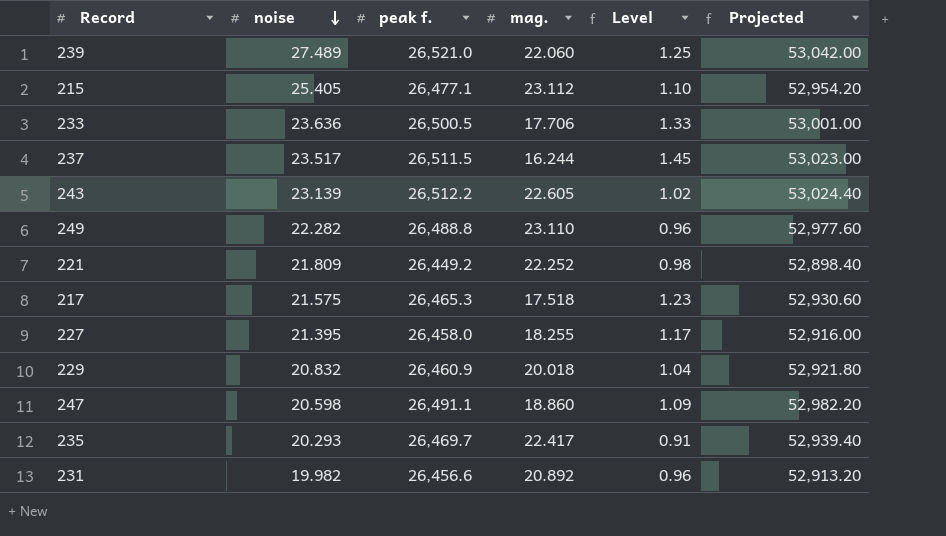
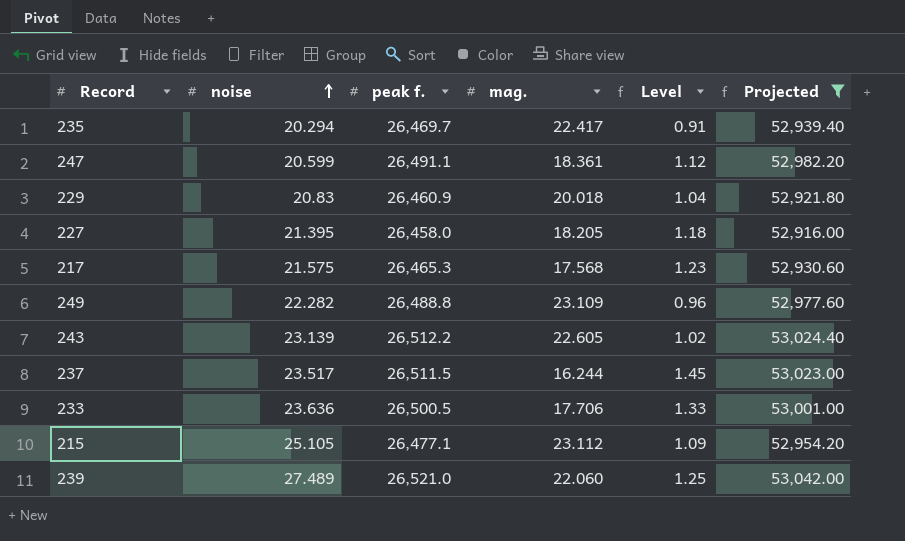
filter: none -> Projected >= 52,916.00
row order: noise descending -> noise ascending
235 | noise: 20.293 -> 20.294
247 | noise: 20.598 -> 20.599
247 | mag.: 18.860 -> 18.361
247 | Level: 1.09 -> 1.12
229 | noise: 20.832 -> 20.83
227 | mag.: 18.255 -> 18.205
227 | Level: 1.17 -> 1.18
217 | mag.: 17.518 -> 17.568
249 | mag.: 23.110 -> 23.109
215 | noise: 25.405 -> 25.105
215 | Level: 1.10 -> 1.09

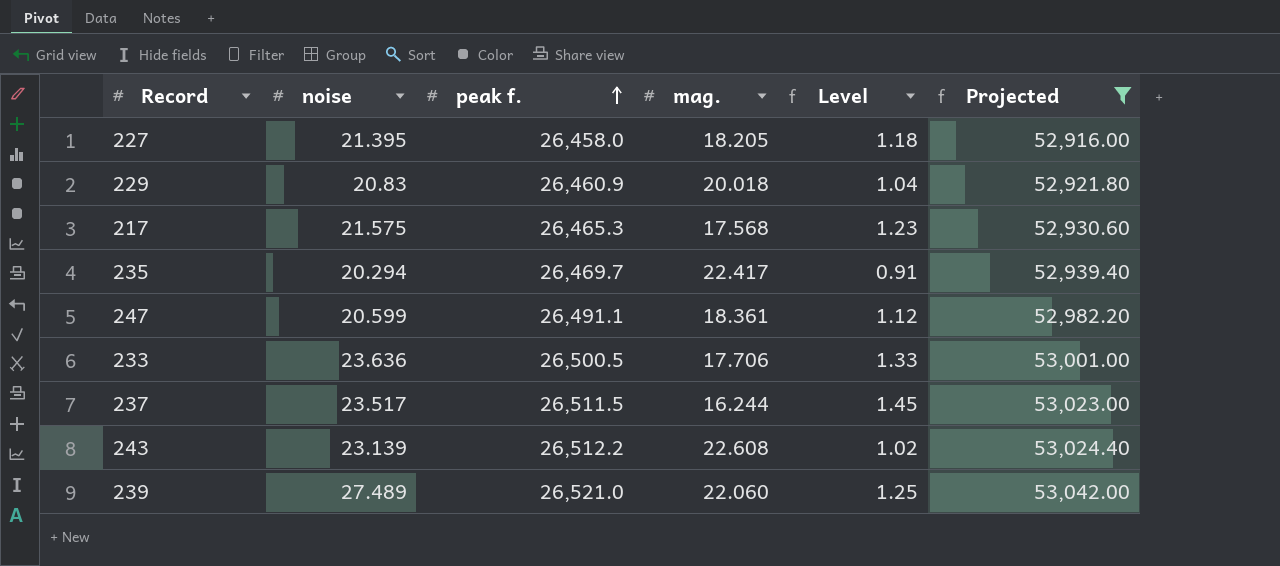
row order: noise ascending -> peak f. ascending
row 249: 22.282 | 26,488.8 | 23.109 | 0.96 | 52,977.60 -> none
row 215: 25.105 | 26,477.1 | 23.112 | 1.09 | 52,954.20 -> none
243 | mag.: 22.605 -> 22.608

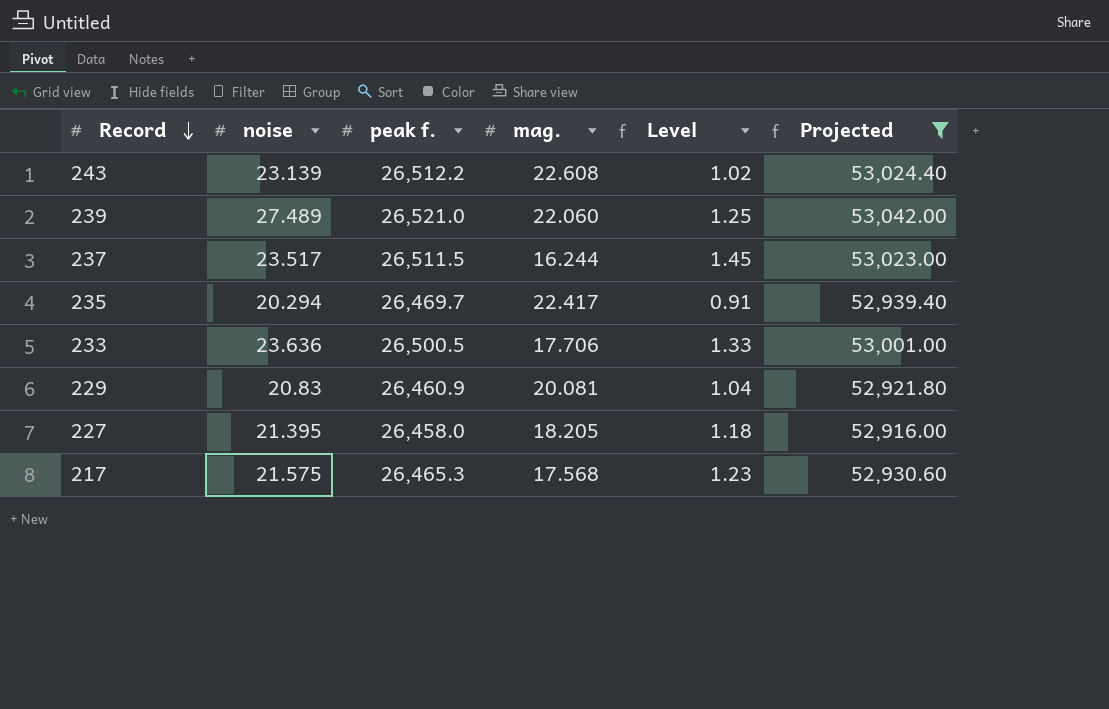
row order: peak f. ascending -> Record descending
row 247: 20.599 | 26,491.1 | 18.361 | 1.12 | 52,982.20 -> none
229 | mag.: 20.018 -> 20.081

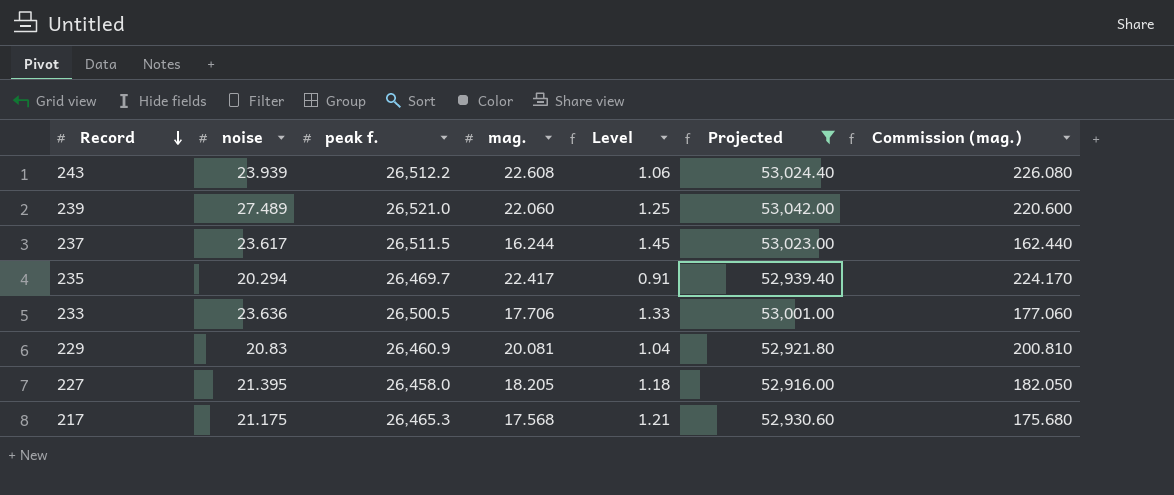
column Commission (mag.) | formula: none -> [mag.] * 10
243 | noise: 23.139 -> 23.939
243 | Level: 1.02 -> 1.06
237 | noise: 23.517 -> 23.617
217 | noise: 21.575 -> 21.175
217 | Level: 1.23 -> 1.21

